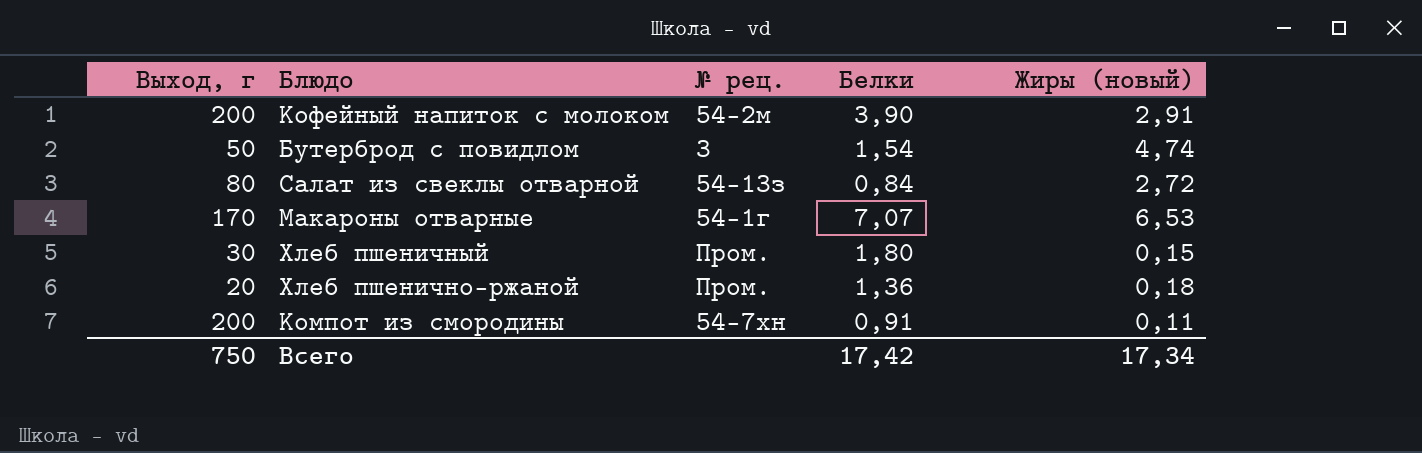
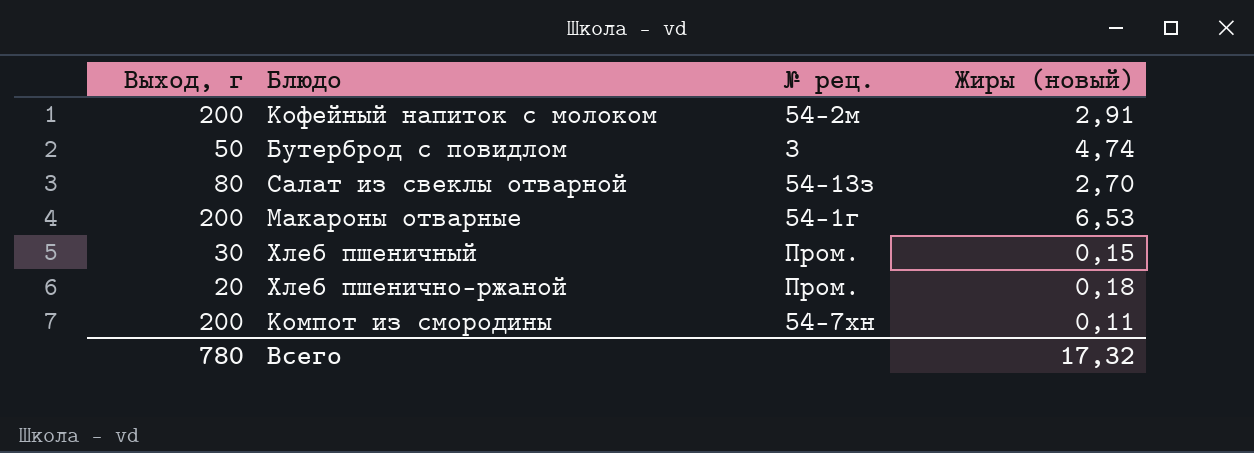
column Белки | position: 4 -> none
Салат из свеклы отварной | Жиры (новый): 2,72 -> 2,70
Макароны отварные | Выход, г: 170 -> 200
Всего | Выход, г: 750 -> 780
Всего | Жиры (новый): 17,34 -> 17,32

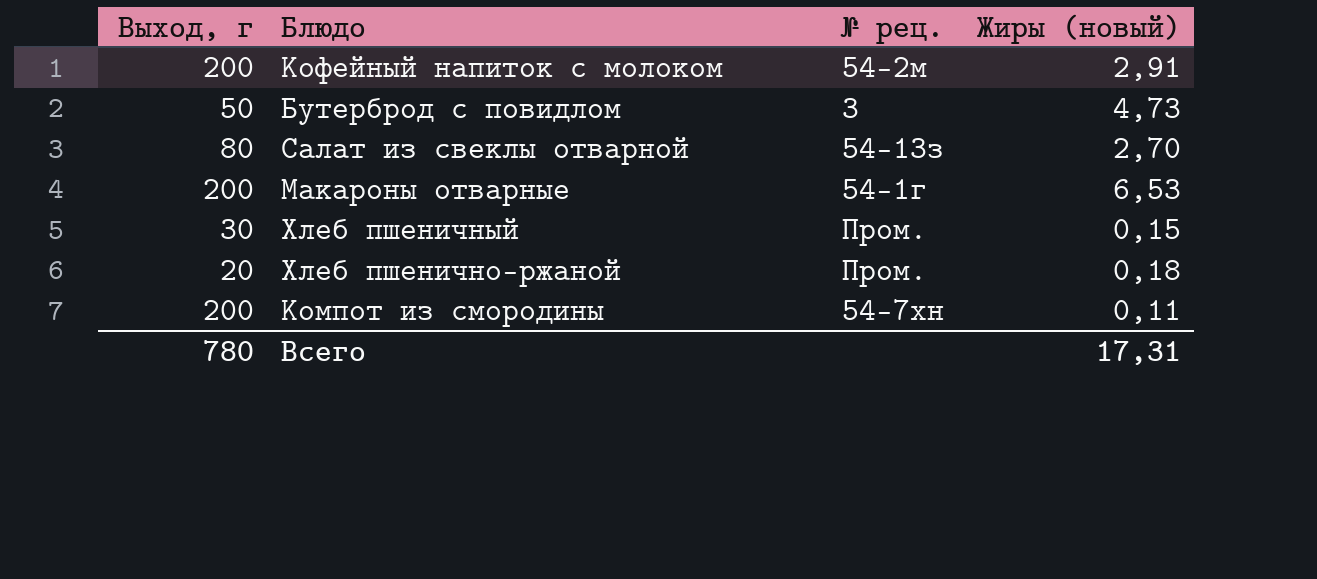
Бутерброд с повидлом | Жиры (новый): 4,74 -> 4,73
Всего | Жиры (новый): 17,32 -> 17,31

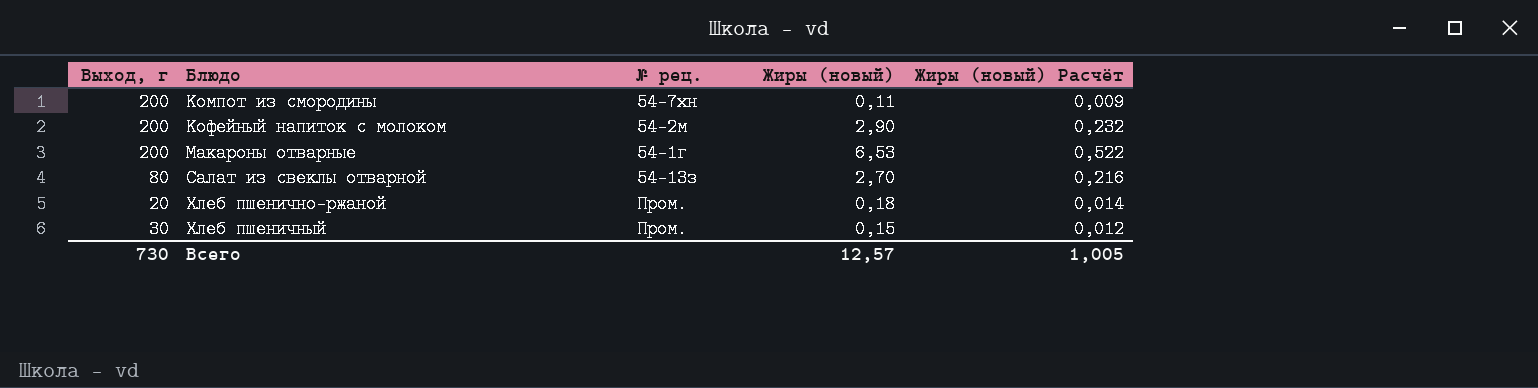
row order: none -> Блюдо ascending
column Жиры (новый) Расчёт | formula: none -> [Жиры (новый)] * 0,08
row Бутерброд с повидлом: 50 | 3 | 4,73 -> none
Кофейный напиток с молоком | Жиры (новый): 2,91 -> 2,90
Всего | Выход, г: 780 -> 730
Всего | Жиры (новый): 17,31 -> 12,57

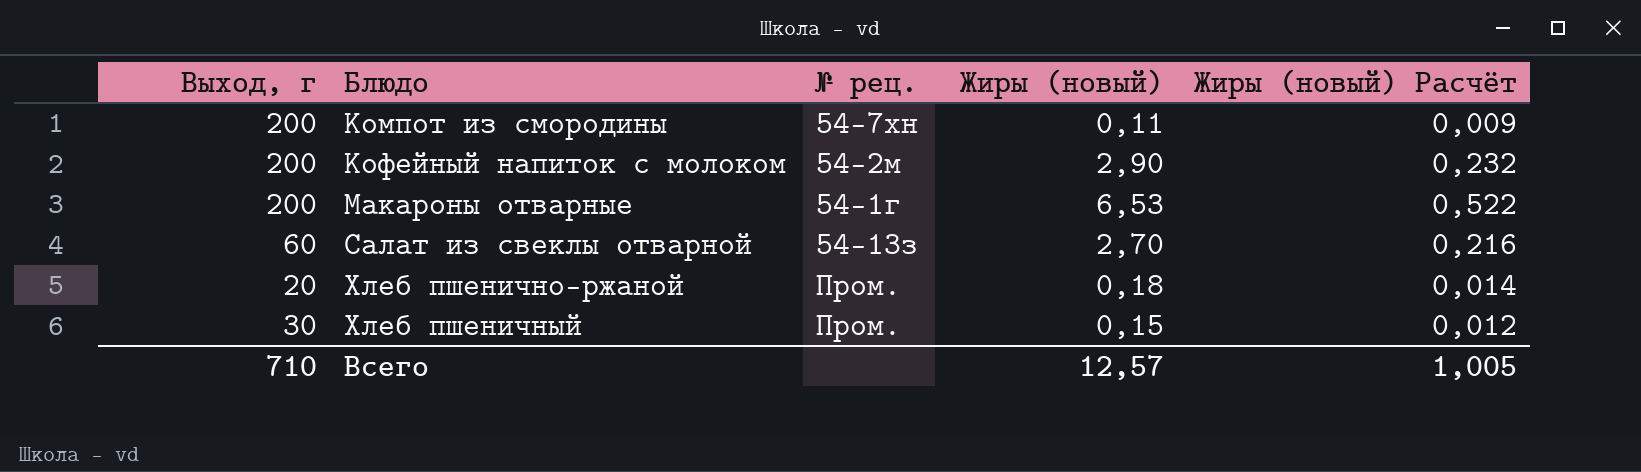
Салат из свеклы отварной | Выход, г: 80 -> 60
Всего | Выход, г: 730 -> 710

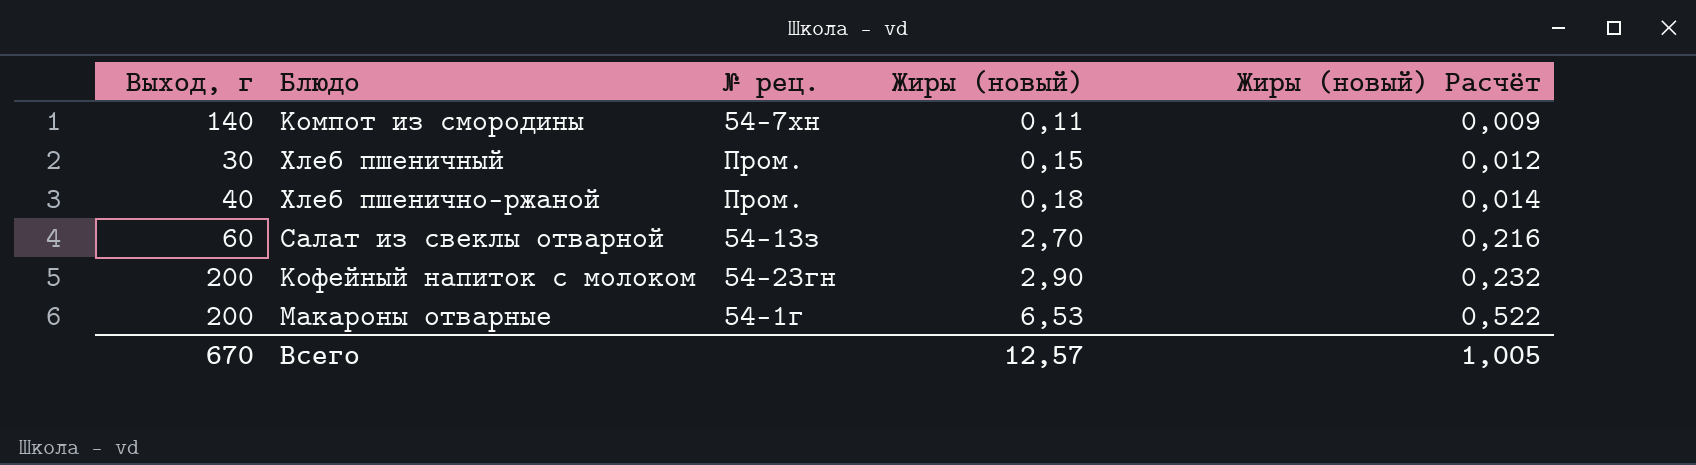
row order: Блюдо ascending -> Жиры (новый) ascending
Компот из смородины | Выход, г: 200 -> 140
Хлеб пшенично-ржаной | Выход, г: 20 -> 40
Кофейный напиток с молоком | № рец.: 54-2м -> 54-23гн
Всего | Выход, г: 710 -> 670

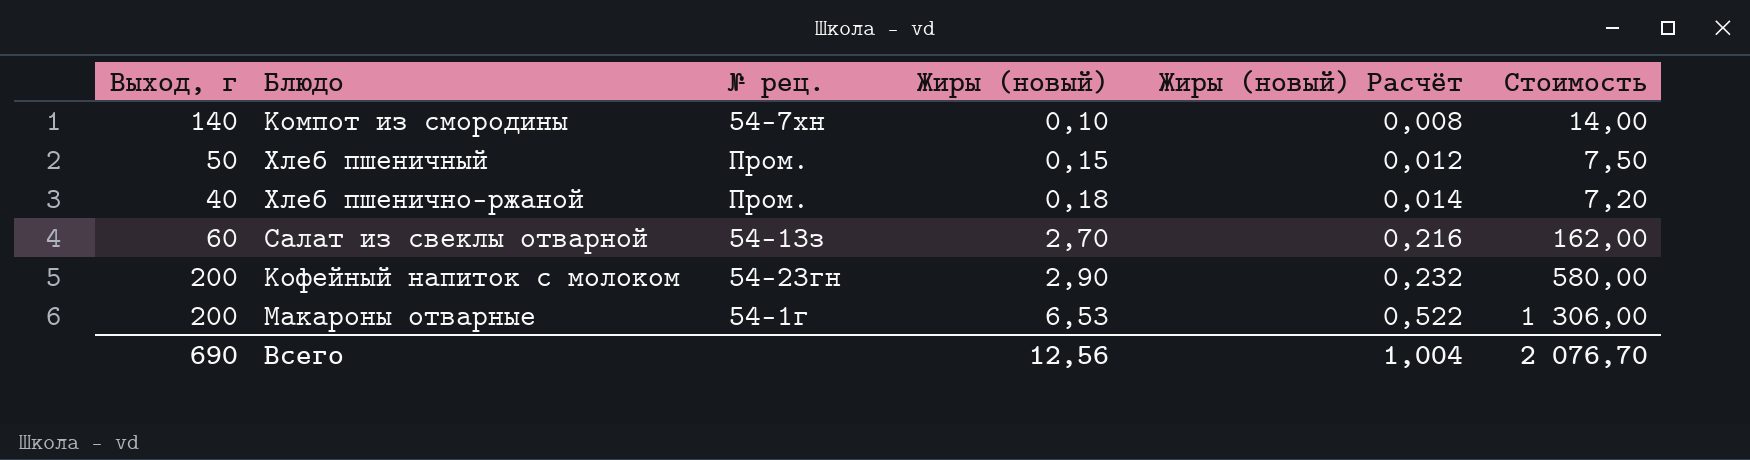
column Стоимость | formula: none -> [Выход, г] * [Жиры (новый)]
Компот из смородины | Жиры (новый): 0,11 -> 0,10
Компот из смородины | Жиры (новый) Расчёт: 0,009 -> 0,008
Хлеб пшеничный | Выход, г: 30 -> 50
Всего | Выход, г: 670 -> 690
Всего | Жиры (новый): 12,57 -> 12,56
Всего | Жиры (новый) Расчёт: 1,005 -> 1,004

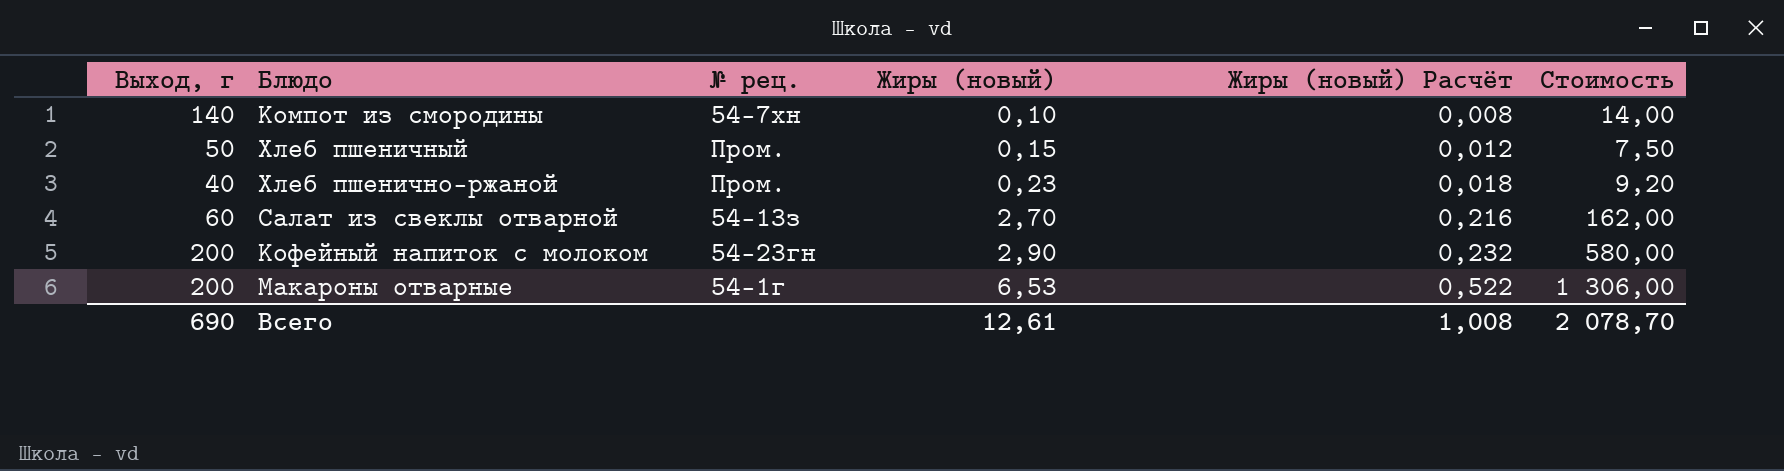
Хлеб пшенично-ржаной | Жиры (новый): 0,18 -> 0,23
Хлеб пшенично-ржаной | Жиры (новый) Расчёт: 0,014 -> 0,018
Хлеб пшенично-ржаной | Стоимость: 7,20 -> 9,20
Всего | Жиры (новый): 12,56 -> 12,61
Всего | Жиры (новый) Расчёт: 1,004 -> 1,008
Всего | Стоимость: 2 076,70 -> 2 078,70

